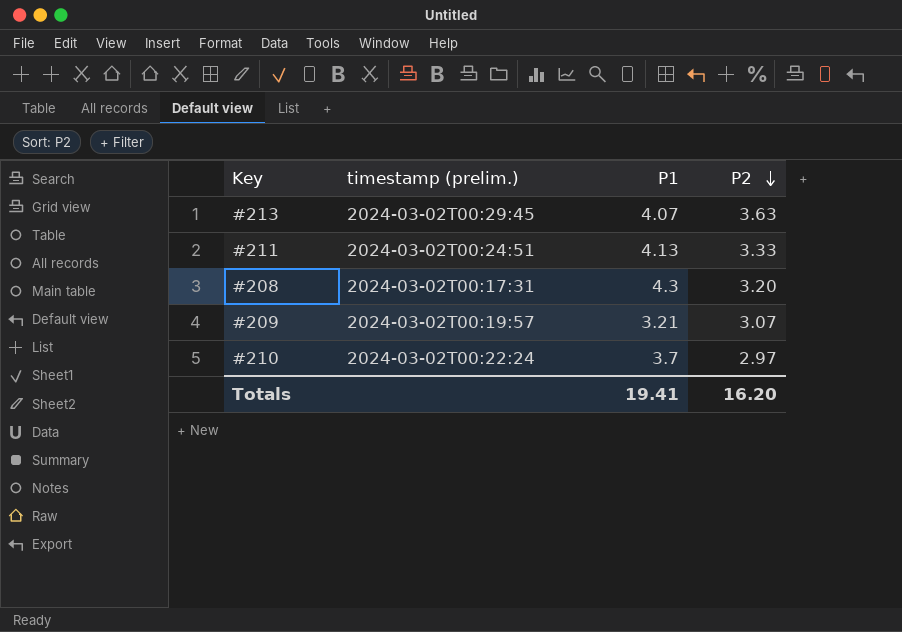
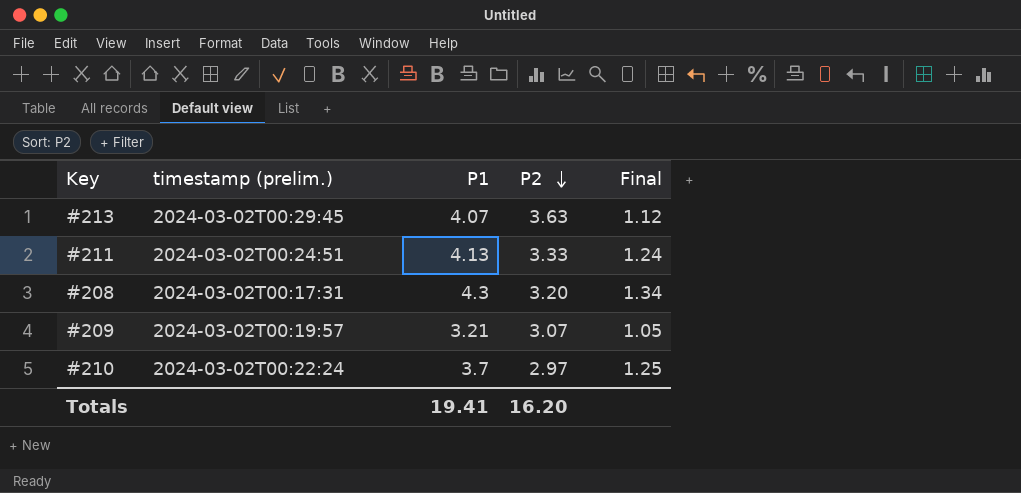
column Final | formula: none -> [P1] / [P2]

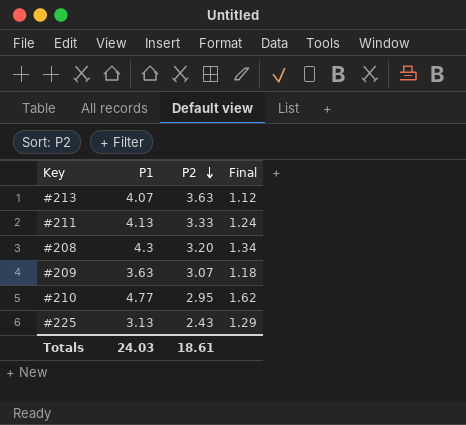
column timestamp (prelim.) | position: 2 -> none
#209 | P1: 3.21 -> 3.63
#209 | Final: 1.05 -> 1.18
#210 | P1: 3.7 -> 4.77
#210 | P2: 2.97 -> 2.95
#210 | Final: 1.25 -> 1.62
row #225: none -> 3.13 | 2.43 | 1.29
Totals | P1: 19.41 -> 24.03
Totals | P2: 16.20 -> 18.61

